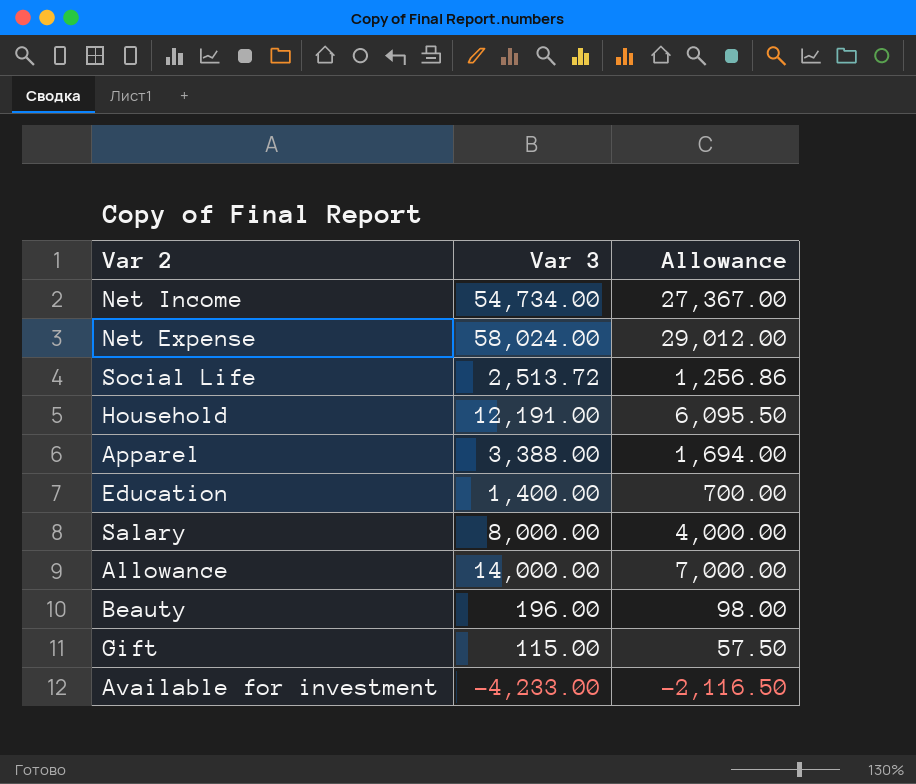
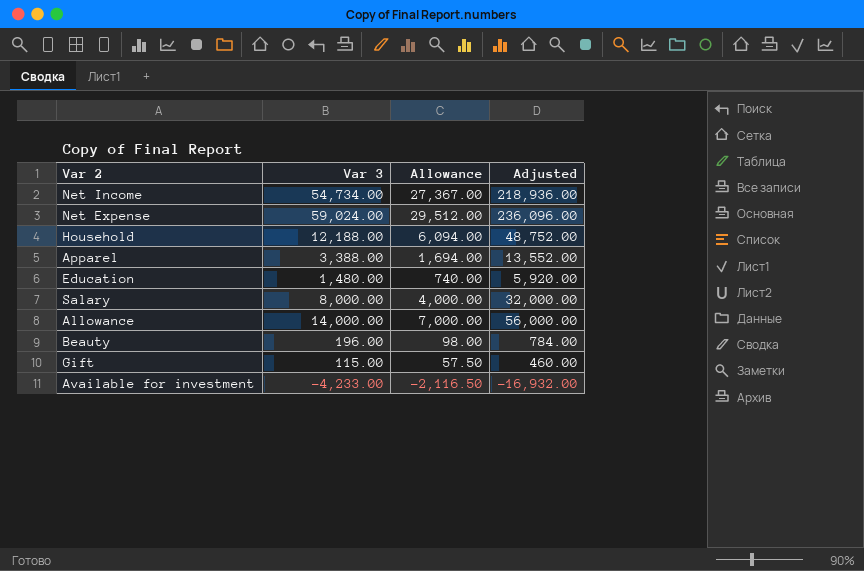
column Adjusted | formula: none -> [Var 3] * 4
row Social Life: 2,513.72 | 1,256.86 -> none
Net Expense | Var 3: 58,024.00 -> 59,024.00
Net Expense | Allowance: 29,012.00 -> 29,512.00
Household | Var 3: 12,191.00 -> 12,188.00
Household | Allowance: 6,095.50 -> 6,094.00
Education | Var 3: 1,400.00 -> 1,480.00
Education | Allowance: 700.00 -> 740.00

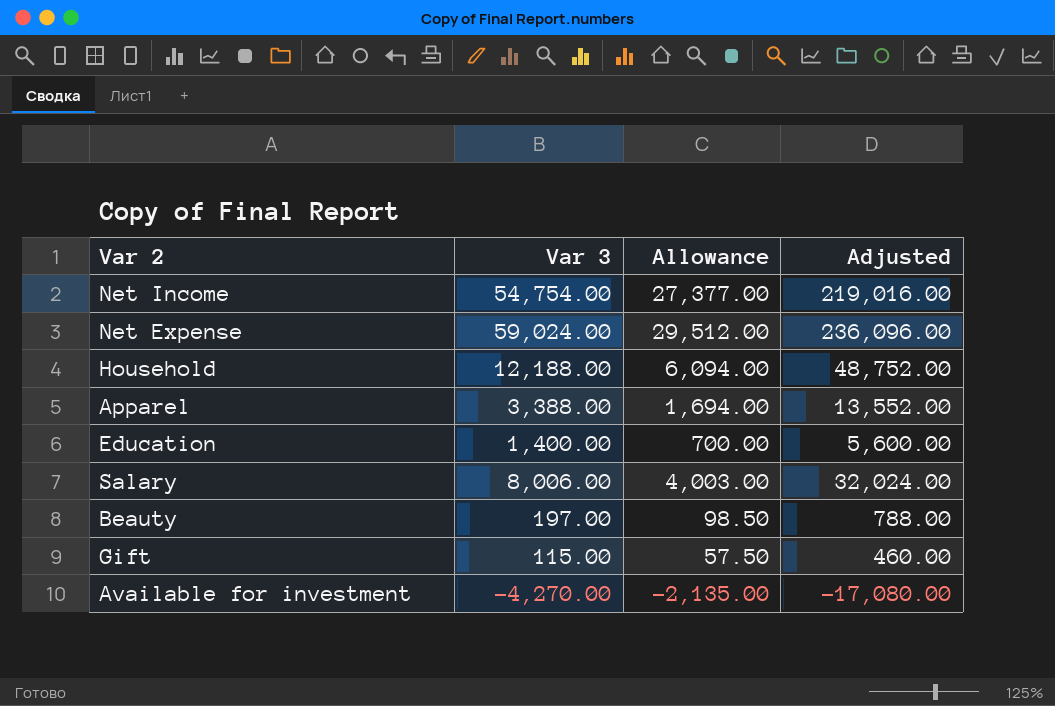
row Allowance: 14,000.00 | 7,000.00 | 56,000.00 -> none
Net Income | Var 3: 54,734.00 -> 54,754.00
Net Income | Allowance: 27,367.00 -> 27,377.00
Net Income | Adjusted: 218,936.00 -> 219,016.00
Education | Var 3: 1,480.00 -> 1,400.00
Education | Allowance: 740.00 -> 700.00
Education | Adjusted: 5,920.00 -> 5,600.00
Salary | Var 3: 8,000.00 -> 8,006.00
Salary | Allowance: 4,000.00 -> 4,003.00
Salary | Adjusted: 32,000.00 -> 32,024.00
Beauty | Var 3: 196.00 -> 197.00
Beauty | Allowance: 98.00 -> 98.50
Beauty | Adjusted: 784.00 -> 788.00
Available for investment | Var 3: -4,233.00 -> -4,270.00
Available for investment | Allowance: -2,116.50 -> -2,135.00
Available for investment | Adjusted: -16,932.00 -> -17,080.00

